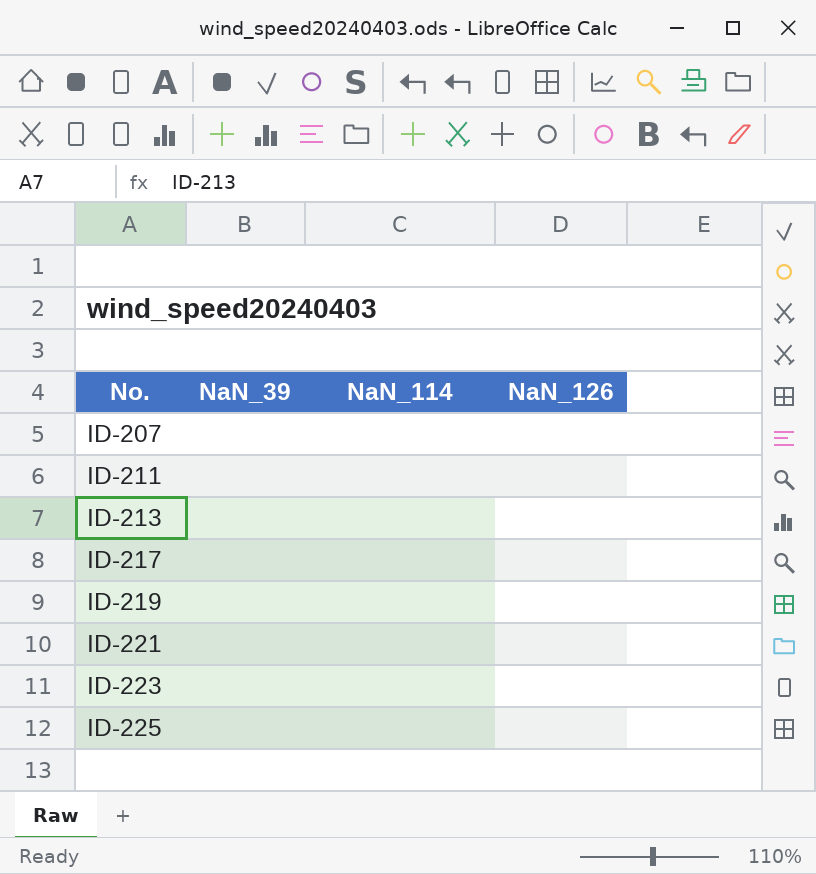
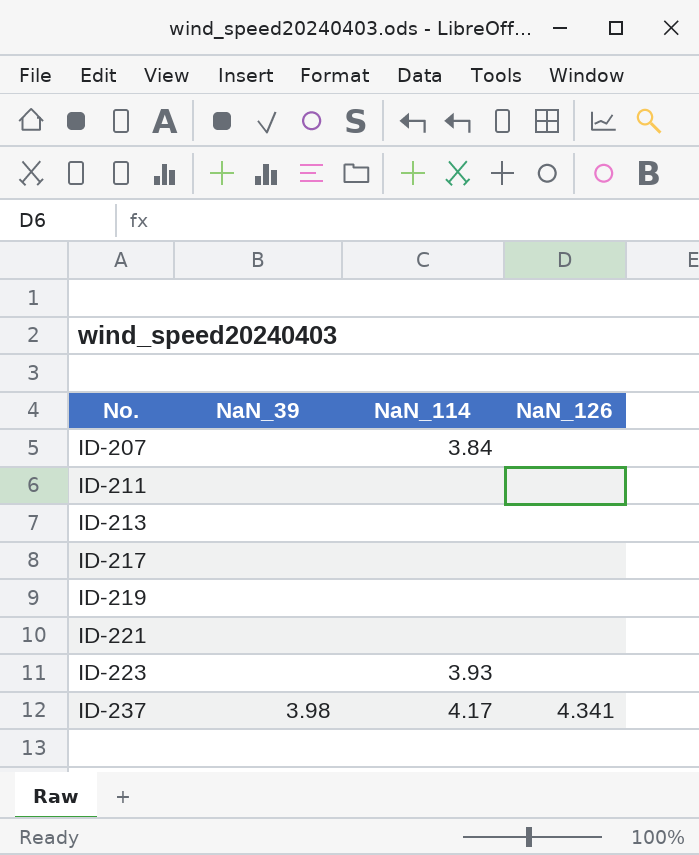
row ID-225: none | none | none -> none
ID-207 | NaN_114: none -> 3.84
ID-223 | NaN_114: none -> 3.93
row ID-237: none -> 3.98 | 4.17 | 4.341

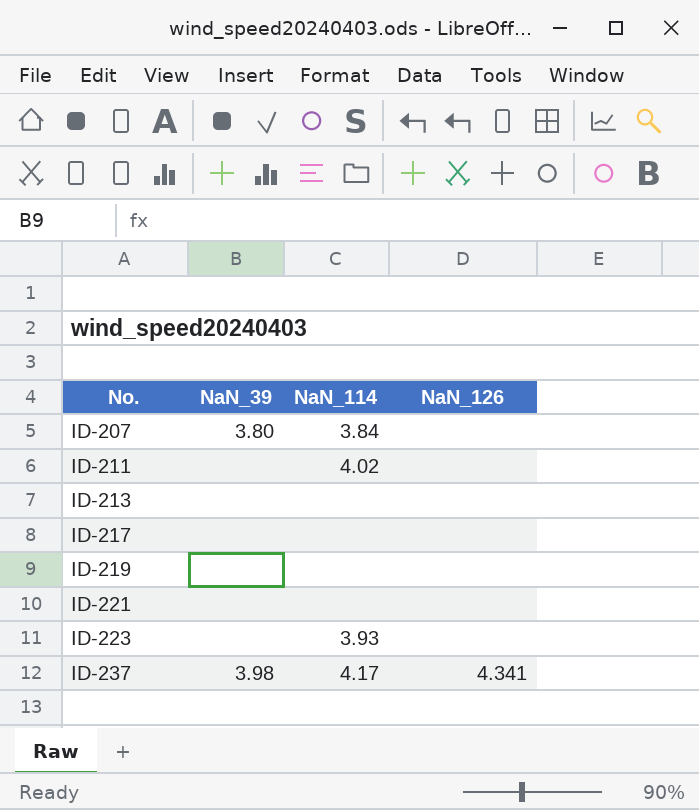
ID-207 | NaN_39: none -> 3.80
ID-211 | NaN_114: none -> 4.02

